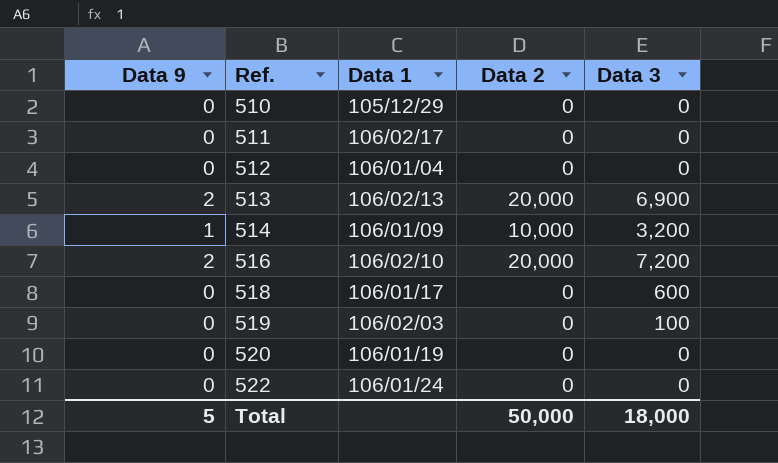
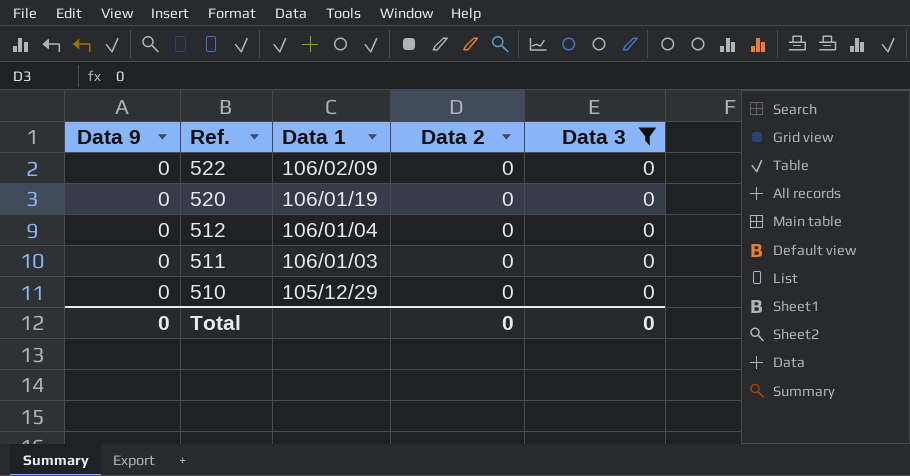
filter: none -> Data 3 = 0
row order: Ref. ascending -> Ref. descending
522 | Data 1: 106/01/24 -> 106/02/09
511 | Data 1: 106/02/17 -> 106/01/03
Total | Data 9: 5 -> 0
Total | Data 2: 50,000 -> 0
Total | Data 3: 18,000 -> 0

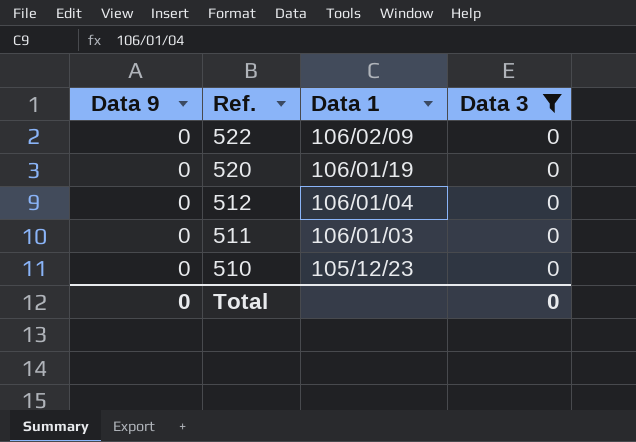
column Data 2 | position: 4 -> none
510 | Data 1: 105/12/29 -> 105/12/23

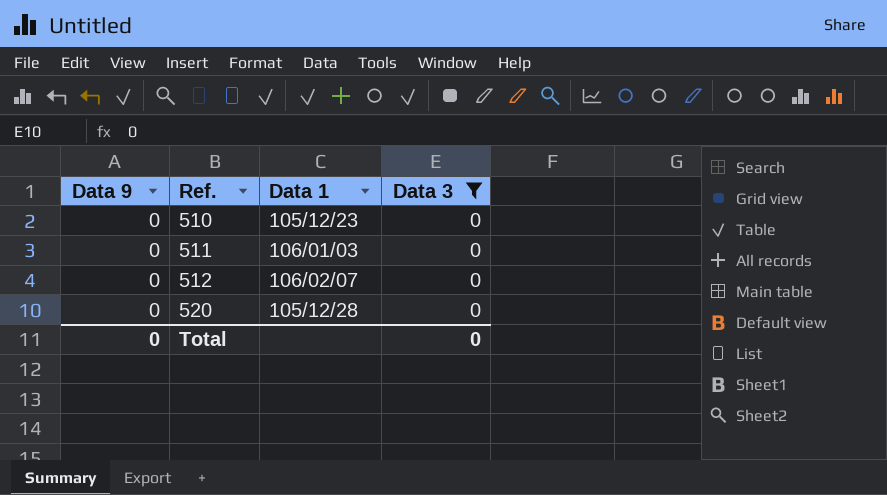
row order: Ref. descending -> Ref. ascending
row 522: 0 | 106/02/09 | 0 -> none
512 | Data 1: 106/01/04 -> 106/02/07
520 | Data 1: 106/01/19 -> 105/12/28

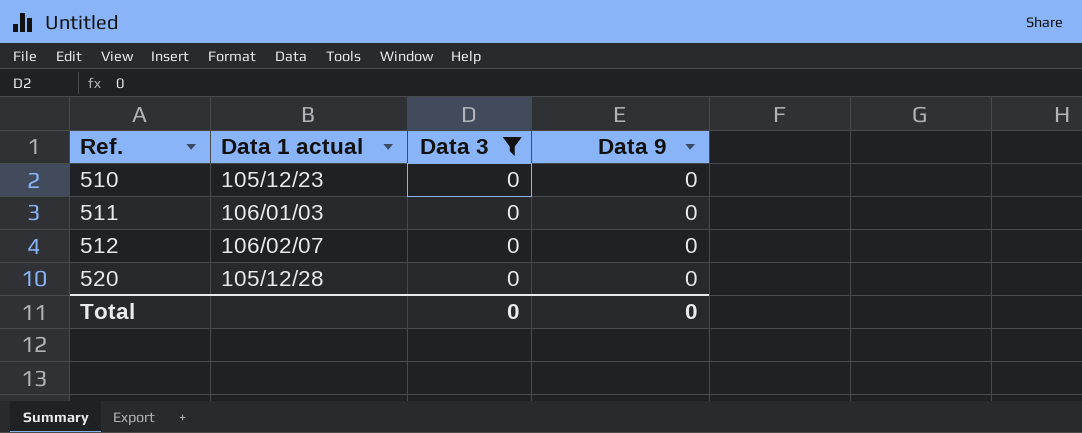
column name: Data 1 -> Data 1 actual
column Data 9 | position: 1 -> 4

